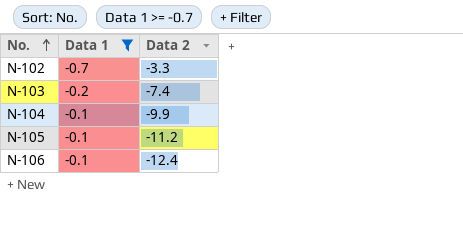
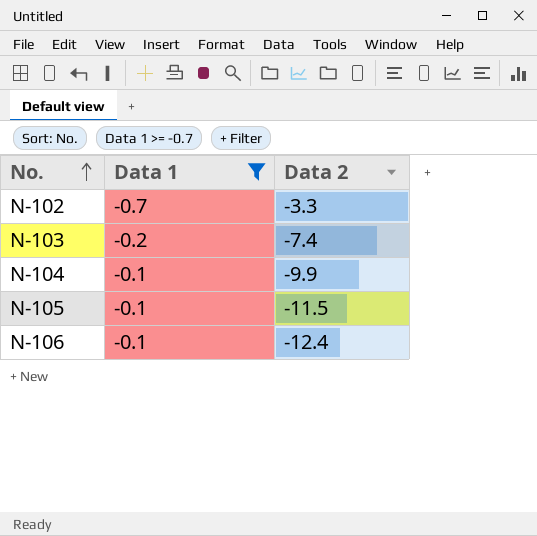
N-105 | Data 2: -11.2 -> -11.5

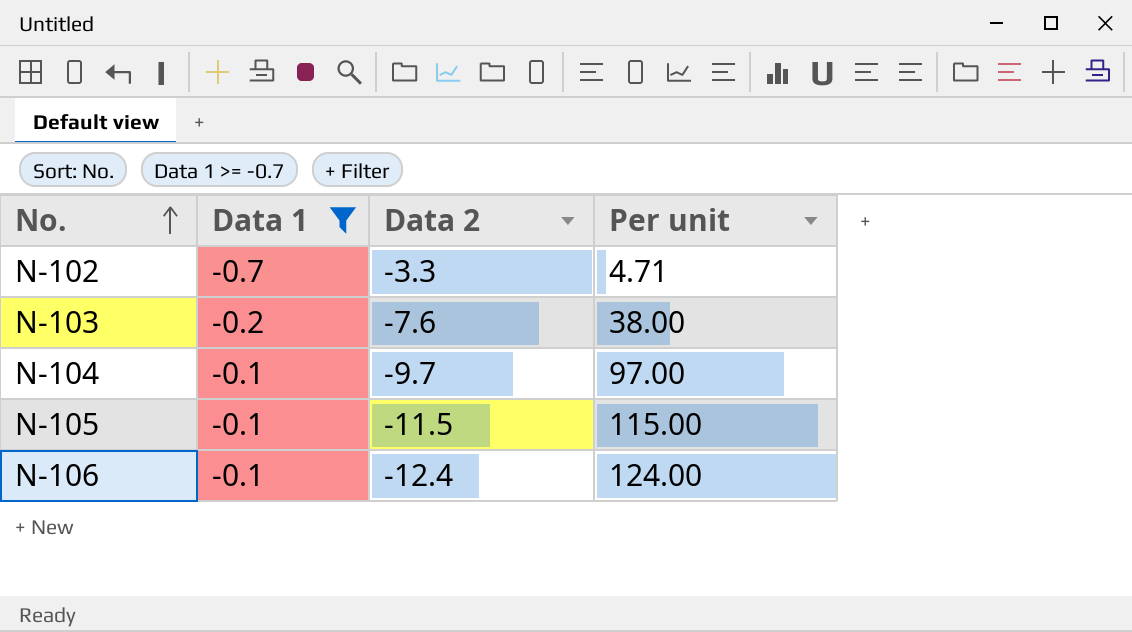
column Per unit | formula: none -> [Data 2] / [Data 1]
N-103 | Data 2: -7.4 -> -7.6
N-104 | Data 2: -9.9 -> -9.7

